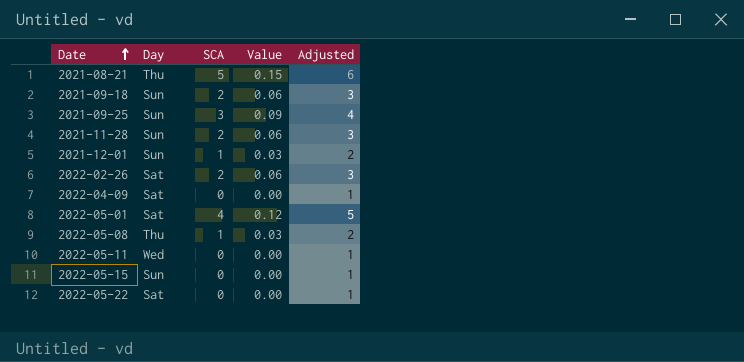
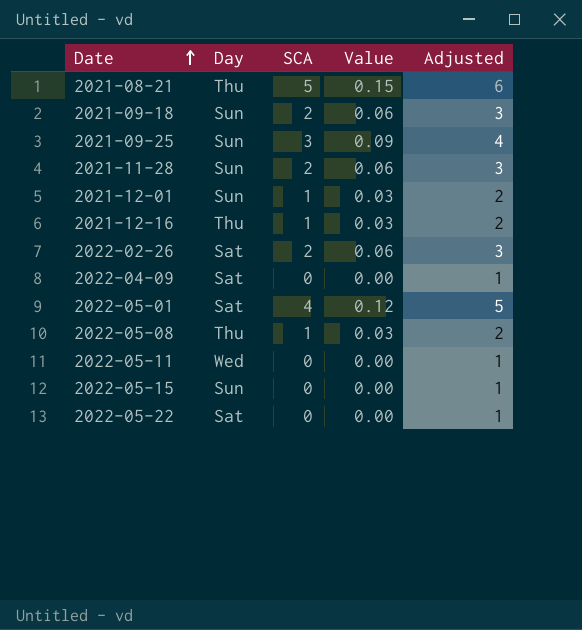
row 2021-12-16: none -> Thu | 1 | 0.03 | 2

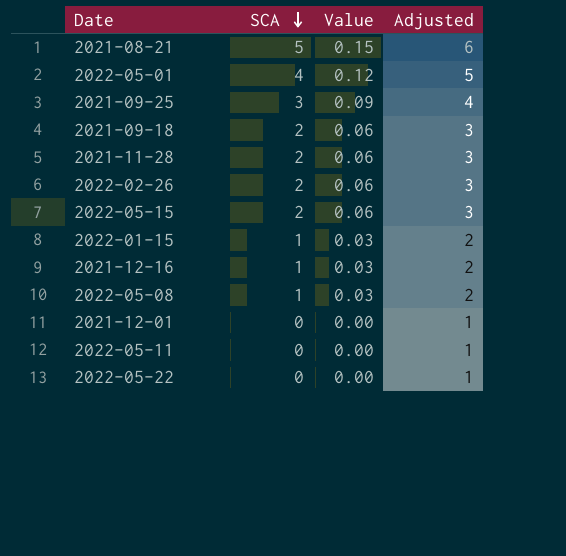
row order: Date ascending -> SCA descending
column Day | position: 2 -> none
row 2022-04-09: Sat | 0 | 0.00 | 1 -> none
2022-05-15 | SCA: 0 -> 2
2022-05-15 | Value: 0.00 -> 0.06
2022-05-15 | Adjusted: 1 -> 3
row 2022-01-15: none -> 1 | 0.03 | 2
2021-12-01 | SCA: 1 -> 0
2021-12-01 | Value: 0.03 -> 0.00
2021-12-01 | Adjusted: 2 -> 1

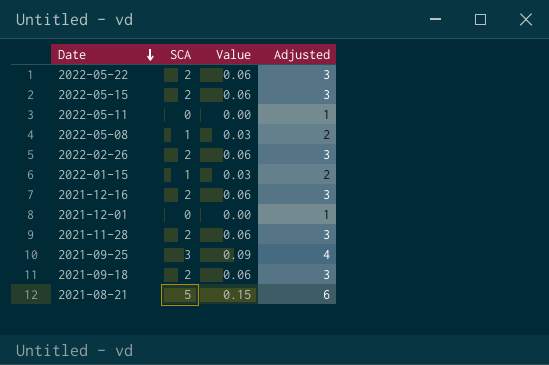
row order: SCA descending -> Date descending
row 2022-05-01: 4 | 0.12 | 5 -> none
2022-05-22 | SCA: 0 -> 2
2022-05-22 | Value: 0.00 -> 0.06
2022-05-22 | Adjusted: 1 -> 3
2021-12-16 | SCA: 1 -> 2
2021-12-16 | Value: 0.03 -> 0.06
2021-12-16 | Adjusted: 2 -> 3

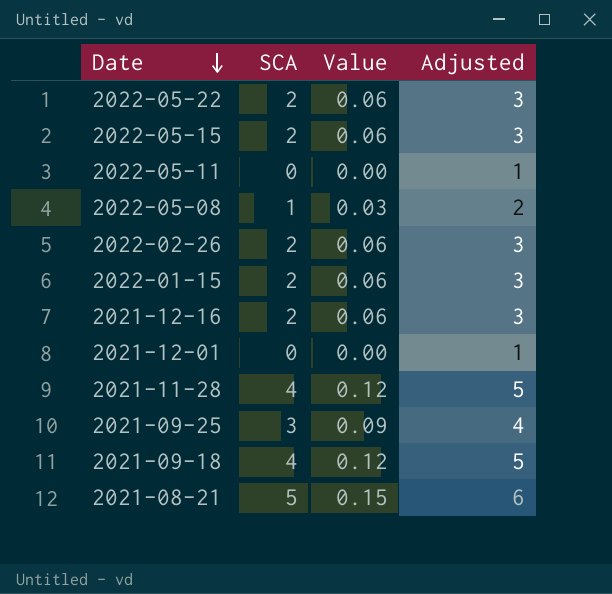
2022-01-15 | SCA: 1 -> 2
2022-01-15 | Value: 0.03 -> 0.06
2022-01-15 | Adjusted: 2 -> 3
2021-11-28 | SCA: 2 -> 4
2021-11-28 | Value: 0.06 -> 0.12
2021-11-28 | Adjusted: 3 -> 5
2021-09-18 | SCA: 2 -> 4
2021-09-18 | Value: 0.06 -> 0.12
2021-09-18 | Adjusted: 3 -> 5

